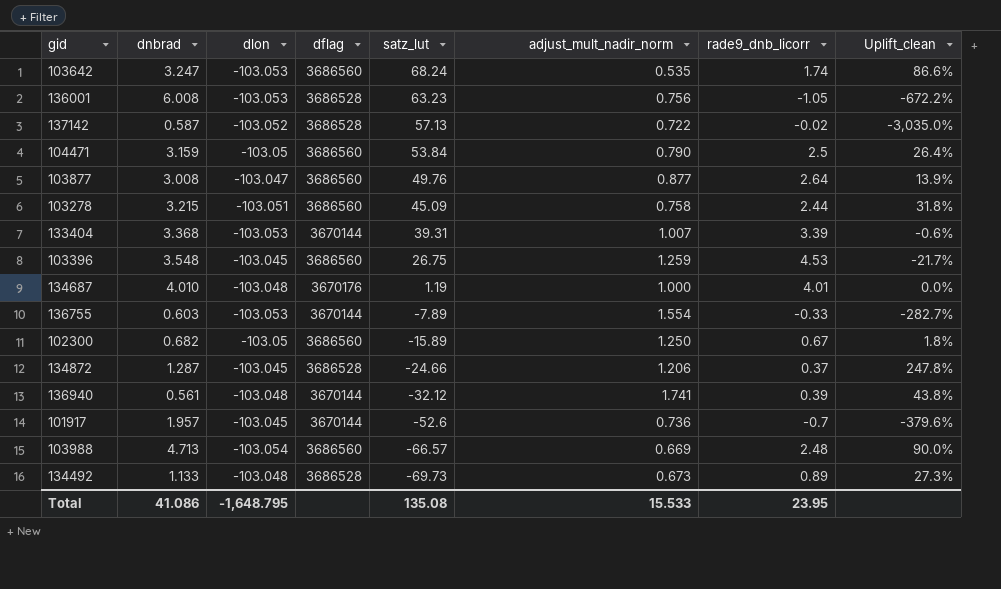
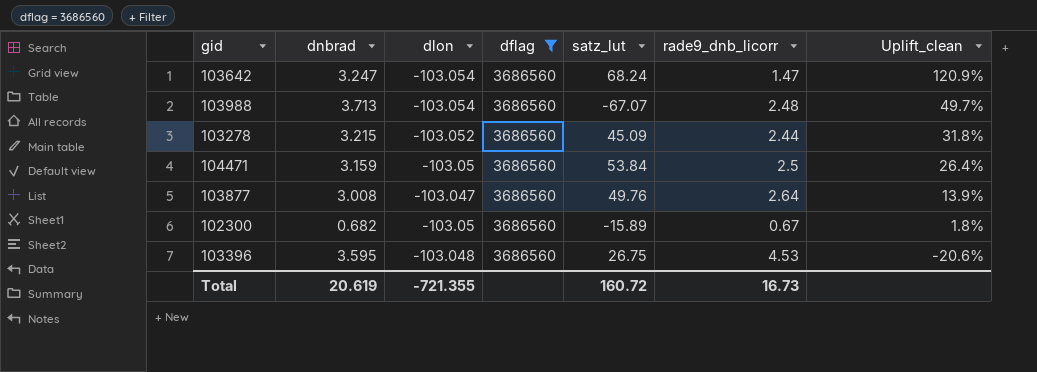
filter: none -> dflag = 3686560
row order: satz_lut descending -> Uplift_clean descending
column adjust_mult_nadir_norm | position: 6 -> none
103642 | dlon: -103.053 -> -103.054
103642 | rade9_dnb_licorr: 1.74 -> 1.47
103642 | Uplift_clean: 86.6% -> 120.9%
103988 | dnbrad: 4.713 -> 3.713
103988 | satz_lut: -66.57 -> -67.07
103988 | Uplift_clean: 90.0% -> 49.7%
103278 | dlon: -103.051 -> -103.052
103396 | dnbrad: 3.548 -> 3.595
103396 | dlon: -103.045 -> -103.048
103396 | Uplift_clean: -21.7% -> -20.6%
Total | dnbrad: 41.086 -> 20.619
Total | dlon: -1,648.795 -> -721.355
Total | satz_lut: 135.08 -> 160.72
Total | rade9_dnb_licorr: 23.95 -> 16.73

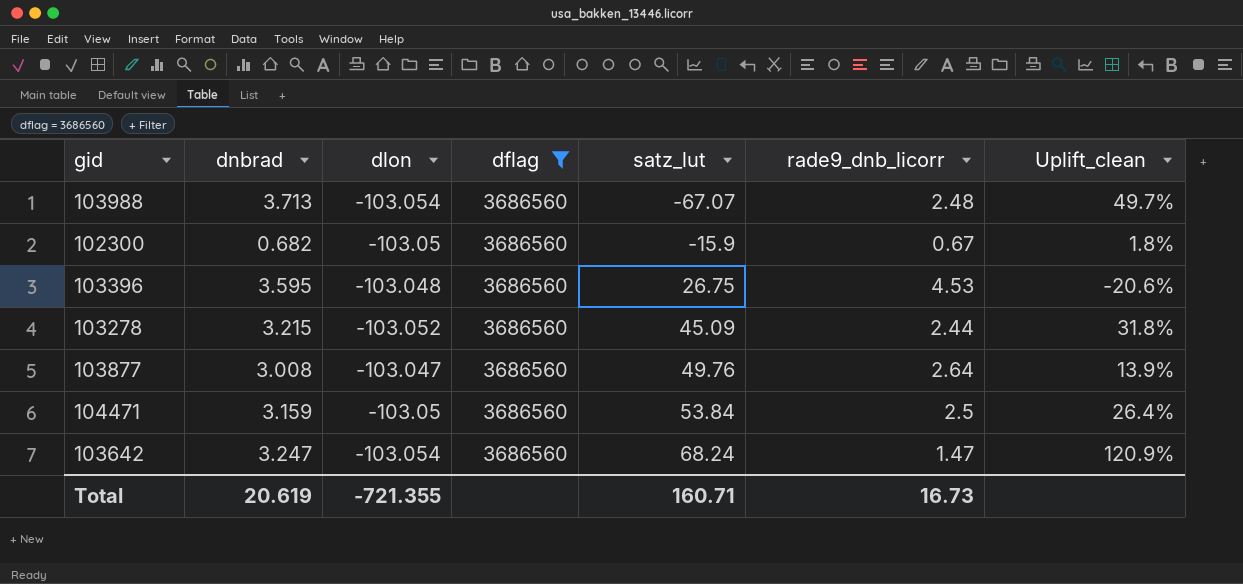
row order: Uplift_clean descending -> satz_lut ascending
102300 | satz_lut: -15.89 -> -15.9
Total | satz_lut: 160.72 -> 160.71

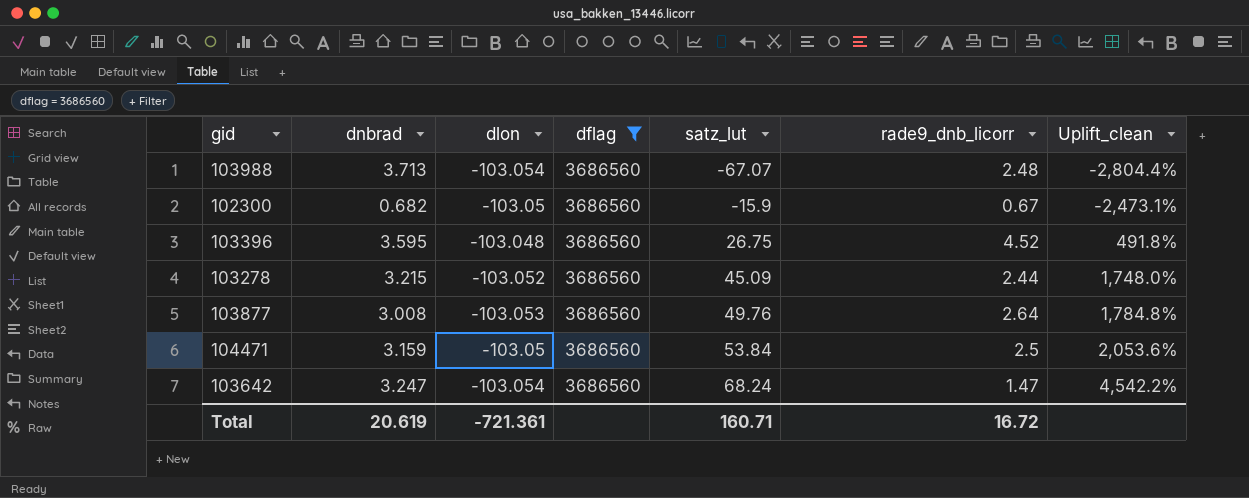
column Uplift_clean | formula: ([dnbrad] - [rade9_dnb_licorr]) / [rade9_dnb_licorr] -> ([satz_lut] - [rade9_dnb_licorr]) / [rade9_dnb_licorr]
103396 | rade9_dnb_licorr: 4.53 -> 4.52
103877 | dlon: -103.047 -> -103.053
Total | dlon: -721.355 -> -721.361
Total | rade9_dnb_licorr: 16.73 -> 16.72

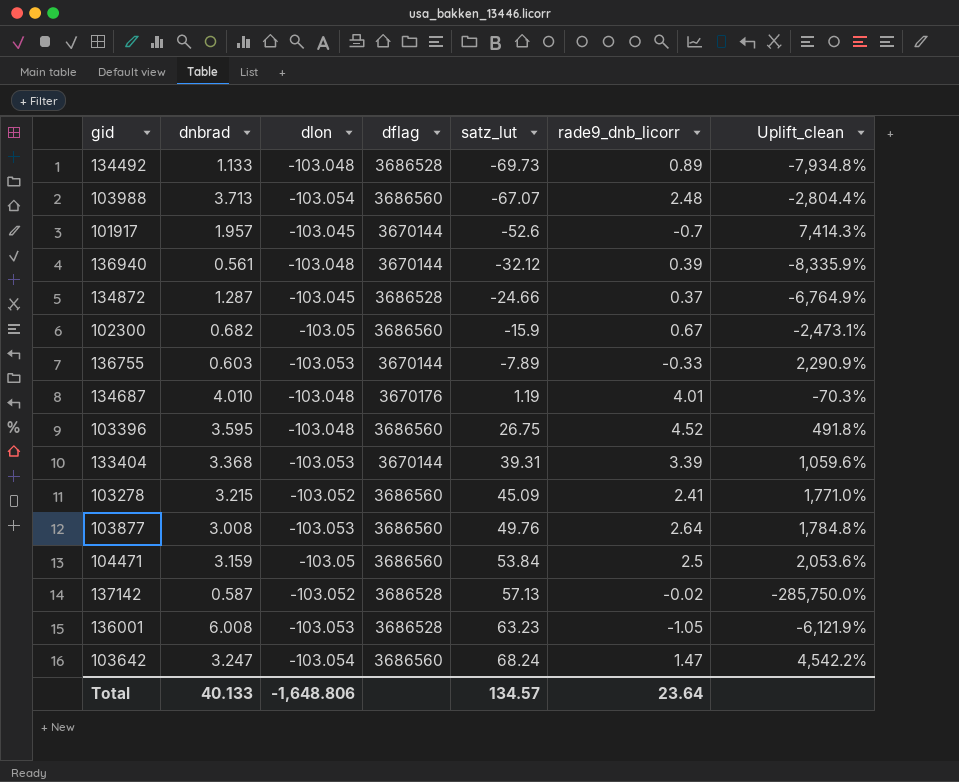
filter: dflag = 3686560 -> none
103278 | rade9_dnb_licorr: 2.44 -> 2.41
103278 | Uplift_clean: 1,748.0% -> 1,771.0%
Total | dnbrad: 20.619 -> 40.133
Total | dlon: -721.361 -> -1,648.806
Total | satz_lut: 160.71 -> 134.57
Total | rade9_dnb_licorr: 16.72 -> 23.64

